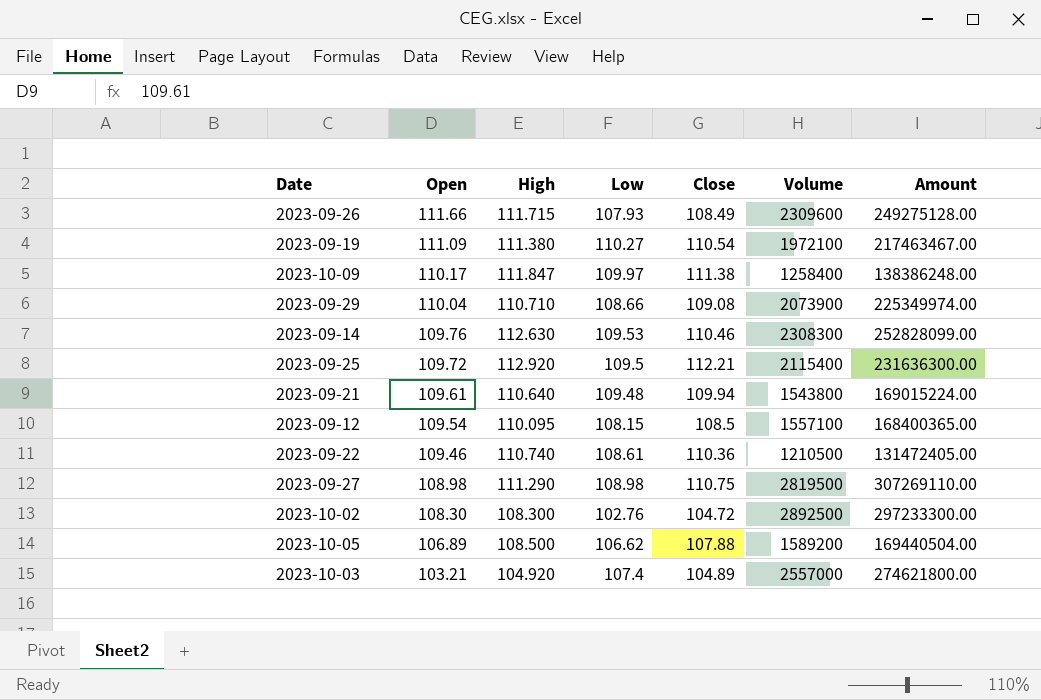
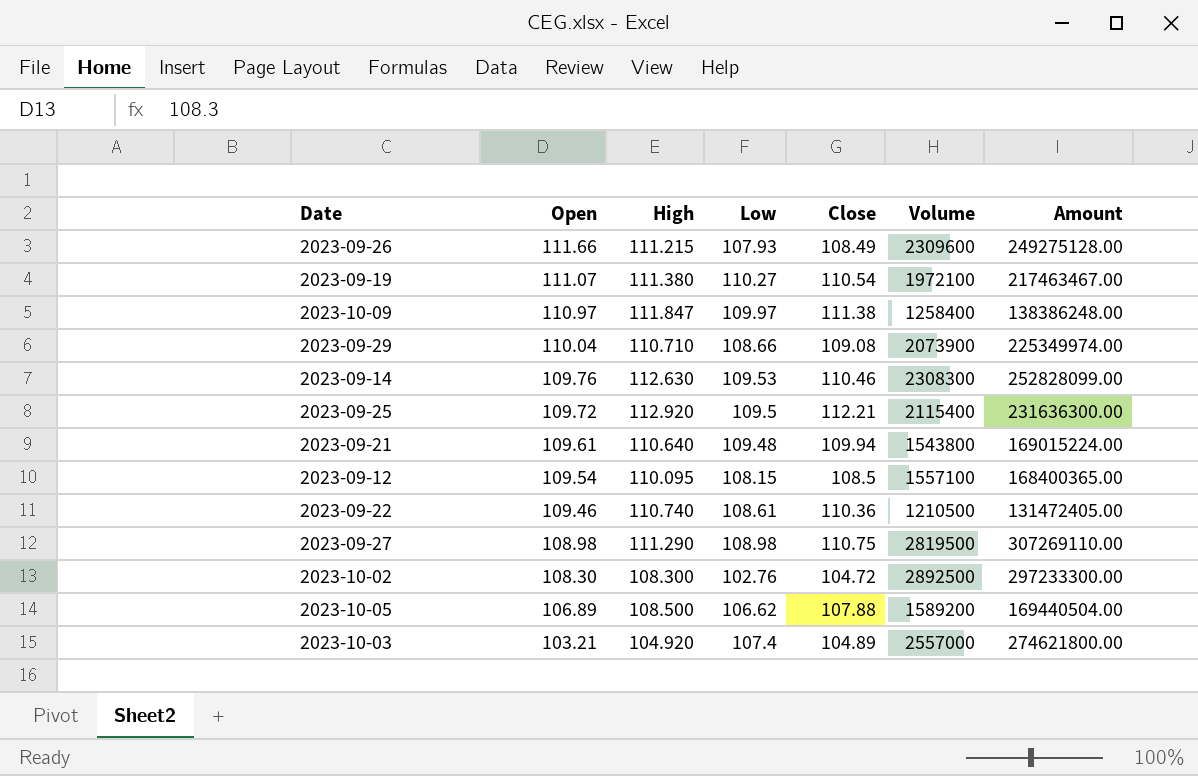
2023-09-26 | High: 111.715 -> 111.215
2023-09-19 | Open: 111.09 -> 111.07
2023-10-09 | Open: 110.17 -> 110.97

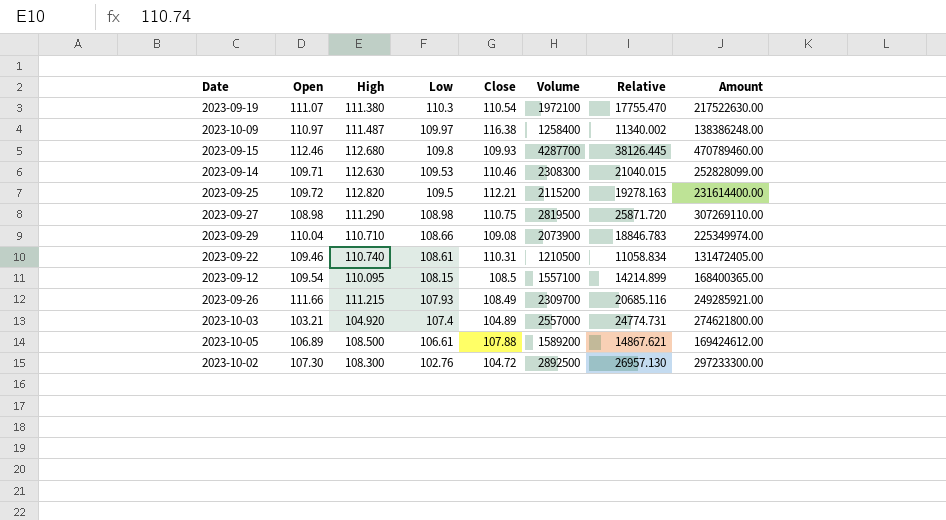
row order: Open descending -> Low descending
column Relative | formula: none -> [Volume] / [Open]
row 2023-09-21: 109.61 | 110.640 | 109.48 | 109.94 | 1543800 | 169015224.00 -> none
2023-09-19 | Low: 110.27 -> 110.3
2023-09-19 | Amount: 217463467.00 -> 217522630.00
2023-10-09 | High: 111.847 -> 111.487
2023-10-09 | Close: 111.38 -> 116.38
row 2023-09-15: none -> 112.46 | 112.680 | 109.8 | 109.93 | 4287700 | 38126.445 | 470789460.00
2023-09-14 | Open: 109.76 -> 109.71
2023-09-25 | High: 112.920 -> 112.820
2023-09-25 | Volume: 2115400 -> 2115200
2023-09-25 | Amount: 231636300.00 -> 231614400.00
2023-09-22 | Close: 110.36 -> 110.31
2023-09-26 | Volume: 2309600 -> 2309700
2023-09-26 | Amount: 249275128.00 -> 249285921.00
2023-10-05 | Low: 106.62 -> 106.61
2023-10-05 | Amount: 169440504.00 -> 169424612.00
2023-10-02 | Open: 108.30 -> 107.30

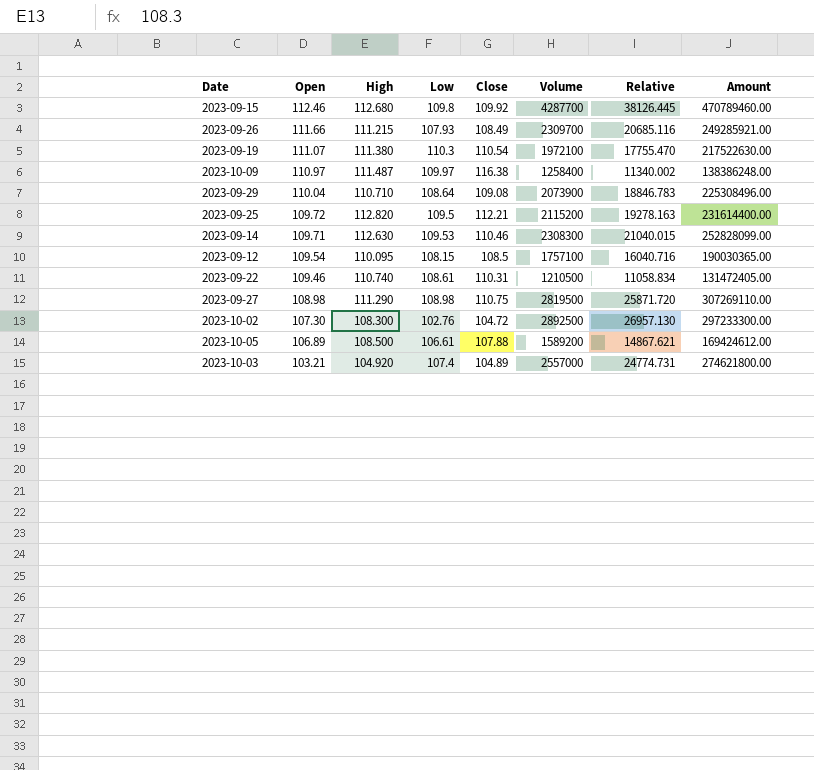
row order: Low descending -> Open descending
2023-09-15 | Close: 109.93 -> 109.92
2023-09-29 | Low: 108.66 -> 108.64
2023-09-29 | Amount: 225349974.00 -> 225308496.00
2023-09-12 | Volume: 1557100 -> 1757100
2023-09-12 | Relative: 14214.899 -> 16040.716
2023-09-12 | Amount: 168400365.00 -> 190030365.00

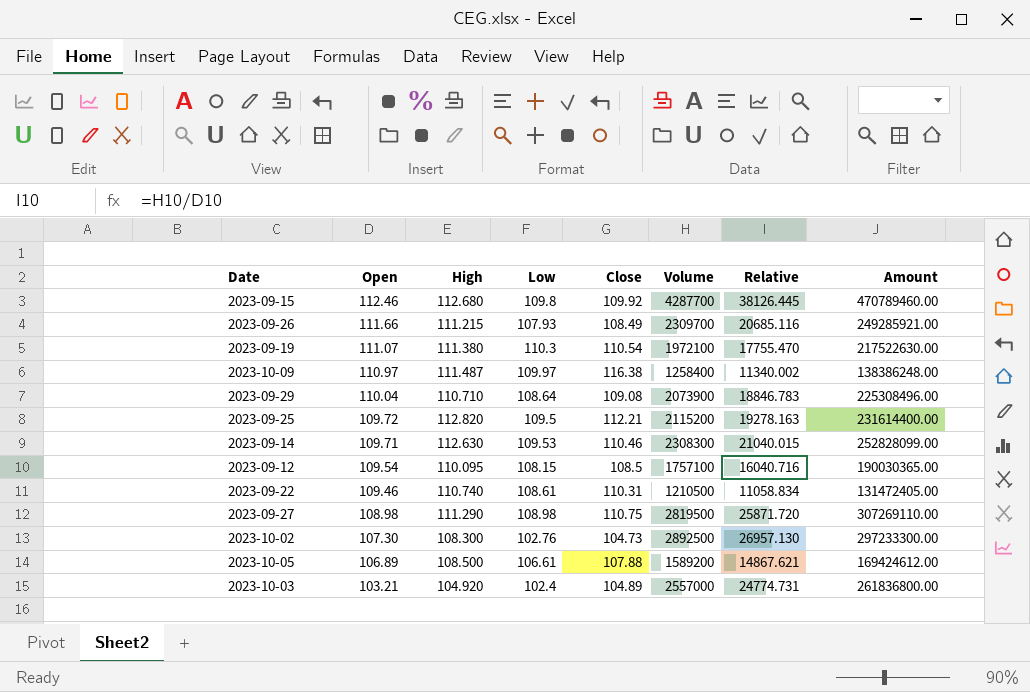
2023-10-02 | Close: 104.72 -> 104.73
2023-10-03 | Low: 107.4 -> 102.4
2023-10-03 | Amount: 274621800.00 -> 261836800.00

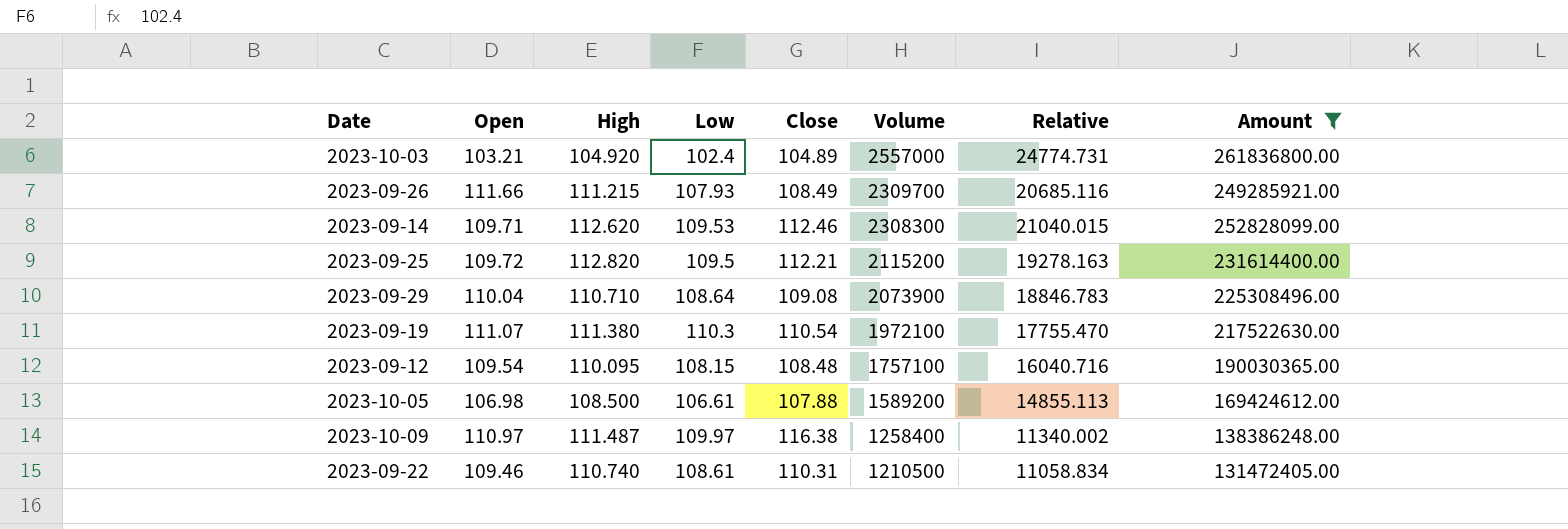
filter: none -> Amount <= 261836800.00
row order: Open descending -> Volume descending
2023-09-14 | High: 112.630 -> 112.620
2023-09-14 | Close: 110.46 -> 112.46
2023-09-12 | Close: 108.5 -> 108.48
2023-10-05 | Open: 106.89 -> 106.98
2023-10-05 | Relative: 14867.621 -> 14855.113

